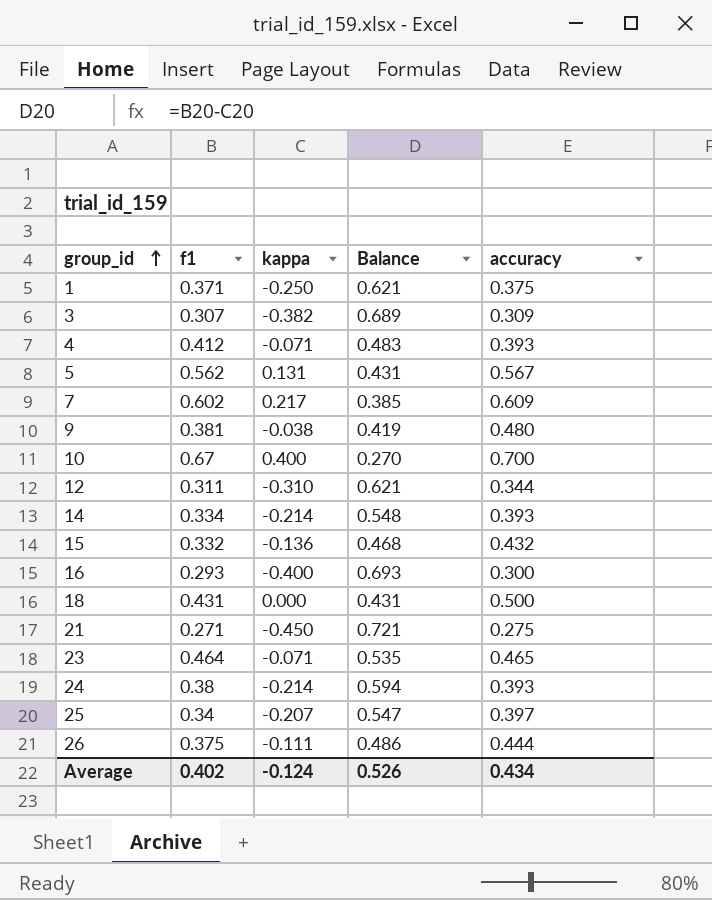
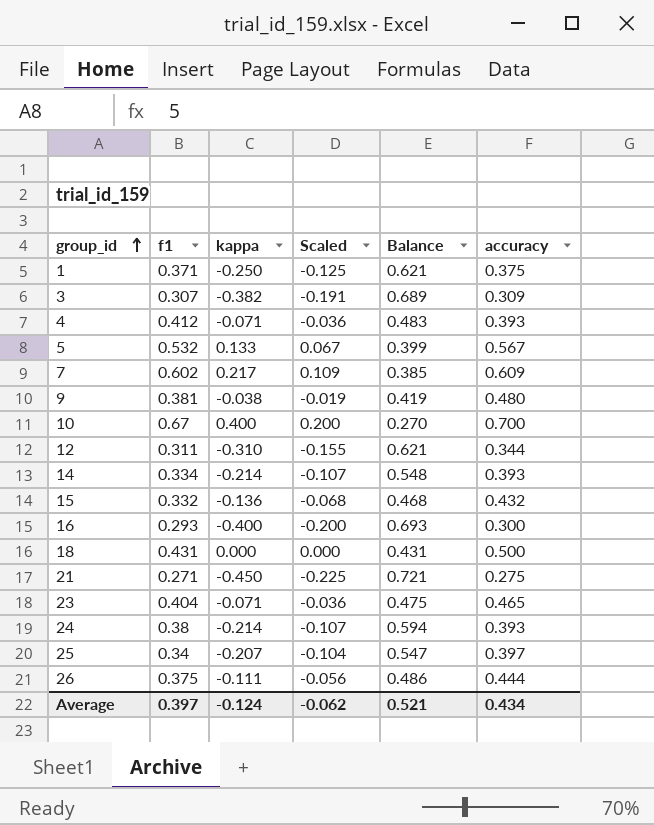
column Scaled | formula: none -> [kappa] * 0.5
5 | f1: 0.562 -> 0.532
5 | kappa: 0.131 -> 0.133
5 | Balance: 0.431 -> 0.399
23 | f1: 0.464 -> 0.404
23 | Balance: 0.535 -> 0.475
Average | f1: 0.402 -> 0.397
Average | Balance: 0.526 -> 0.521

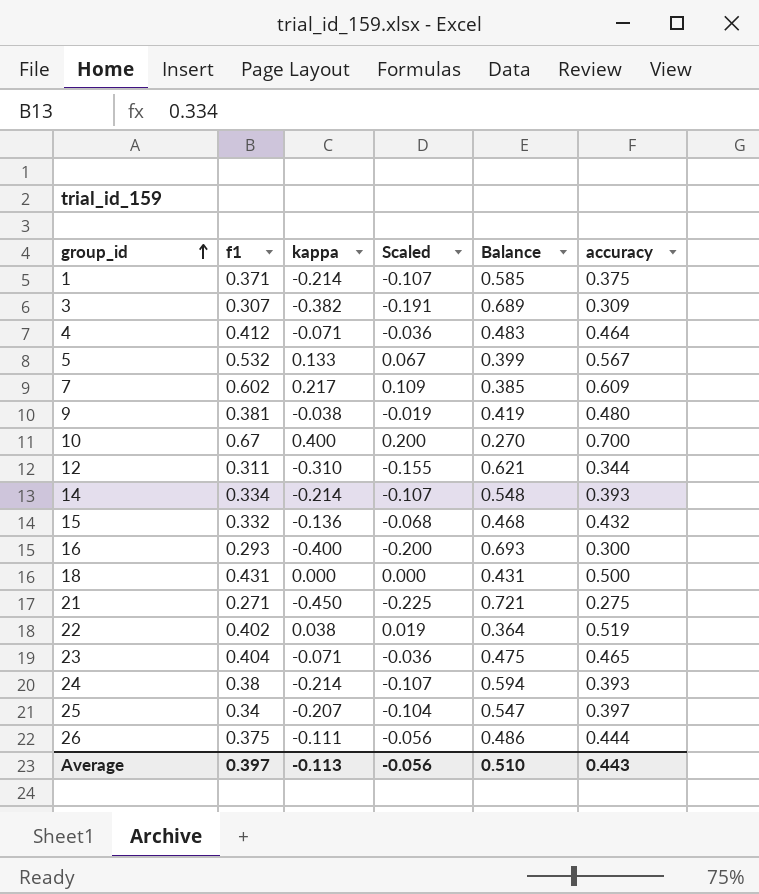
1 | kappa: -0.250 -> -0.214
1 | Scaled: -0.125 -> -0.107
1 | Balance: 0.621 -> 0.585
4 | accuracy: 0.393 -> 0.464
row 22: none -> 0.402 | 0.038 | 0.019 | 0.364 | 0.519
Average | kappa: -0.124 -> -0.113
Average | Scaled: -0.062 -> -0.056
Average | Balance: 0.521 -> 0.510
Average | accuracy: 0.434 -> 0.443

